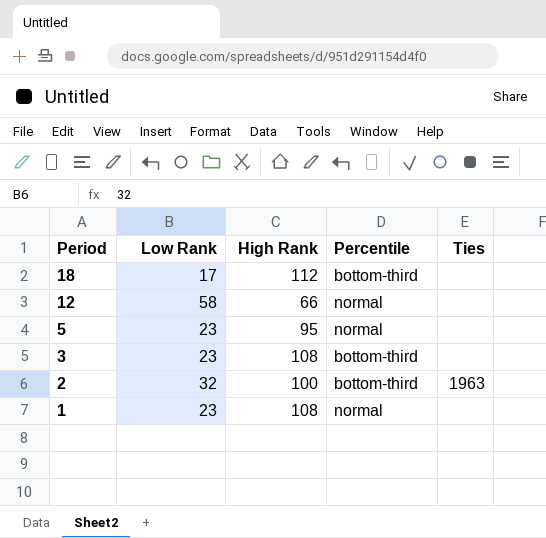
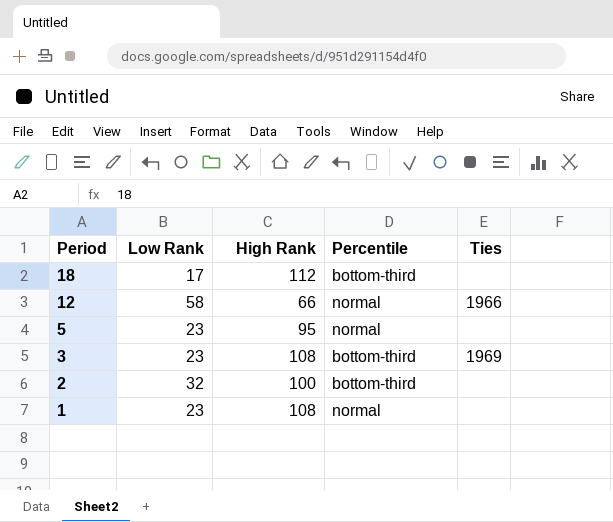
12 | Ties: none -> 1966
3 | Ties: none -> 1969
2 | Ties: 1963 -> none

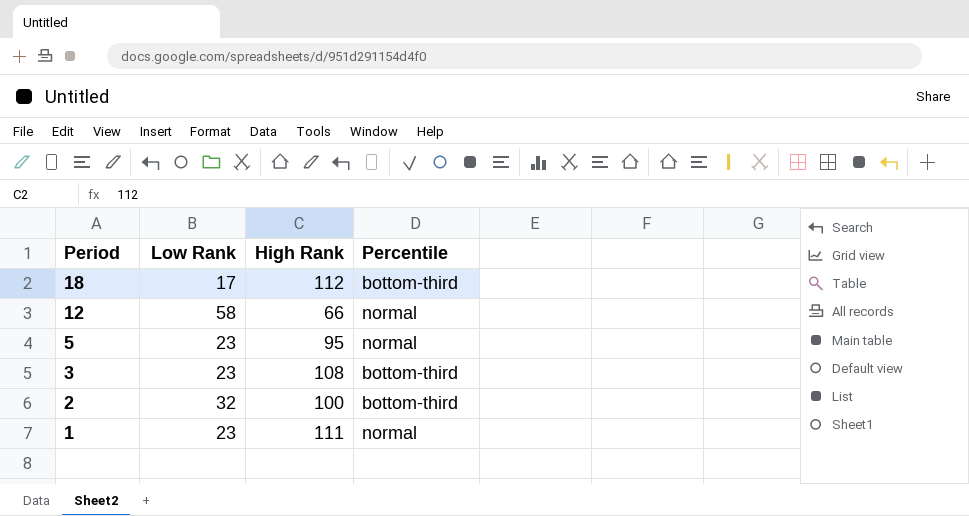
column Ties | position: 5 -> none
1 | High Rank: 108 -> 111

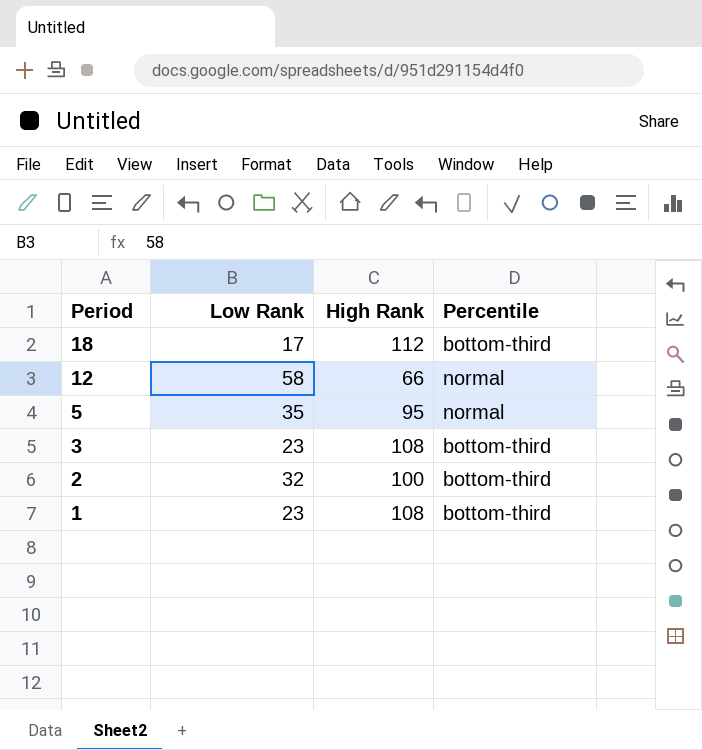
5 | Low Rank: 23 -> 35
1 | High Rank: 111 -> 108
1 | Percentile: normal -> bottom-third

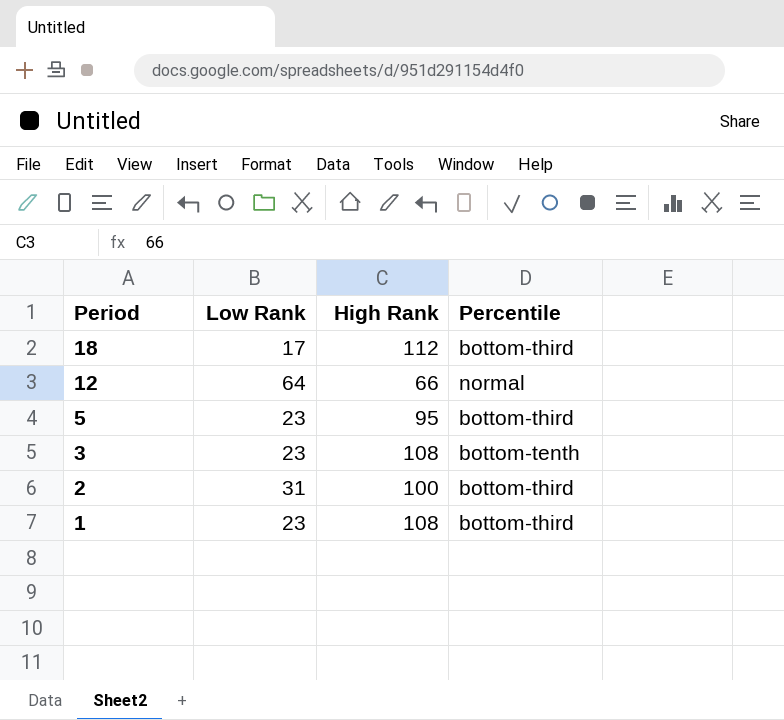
12 | Low Rank: 58 -> 64
5 | Low Rank: 35 -> 23
5 | Percentile: normal -> bottom-third
3 | Percentile: bottom-third -> bottom-tenth
2 | Low Rank: 32 -> 31

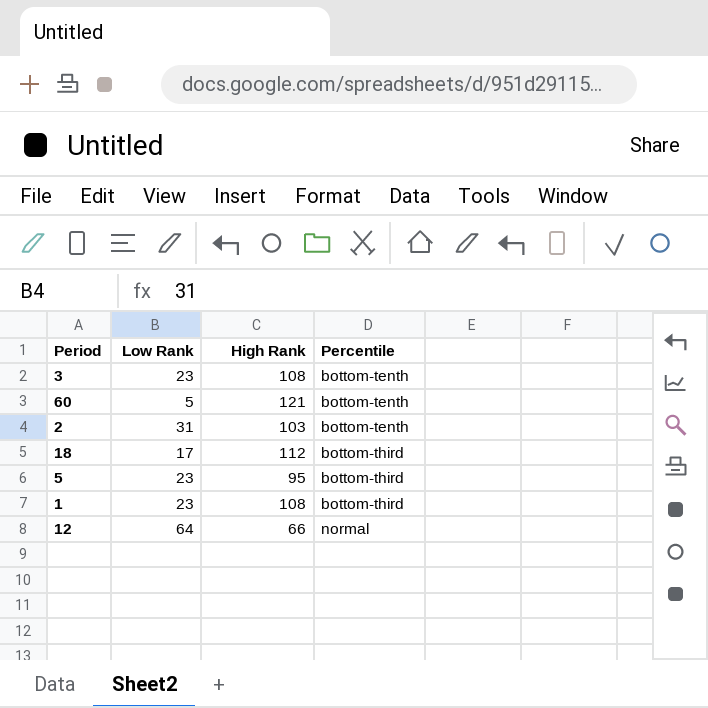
row order: Period descending -> Percentile ascending
row 60: none -> 5 | 121 | bottom-tenth
2 | High Rank: 100 -> 103
2 | Percentile: bottom-third -> bottom-tenth

